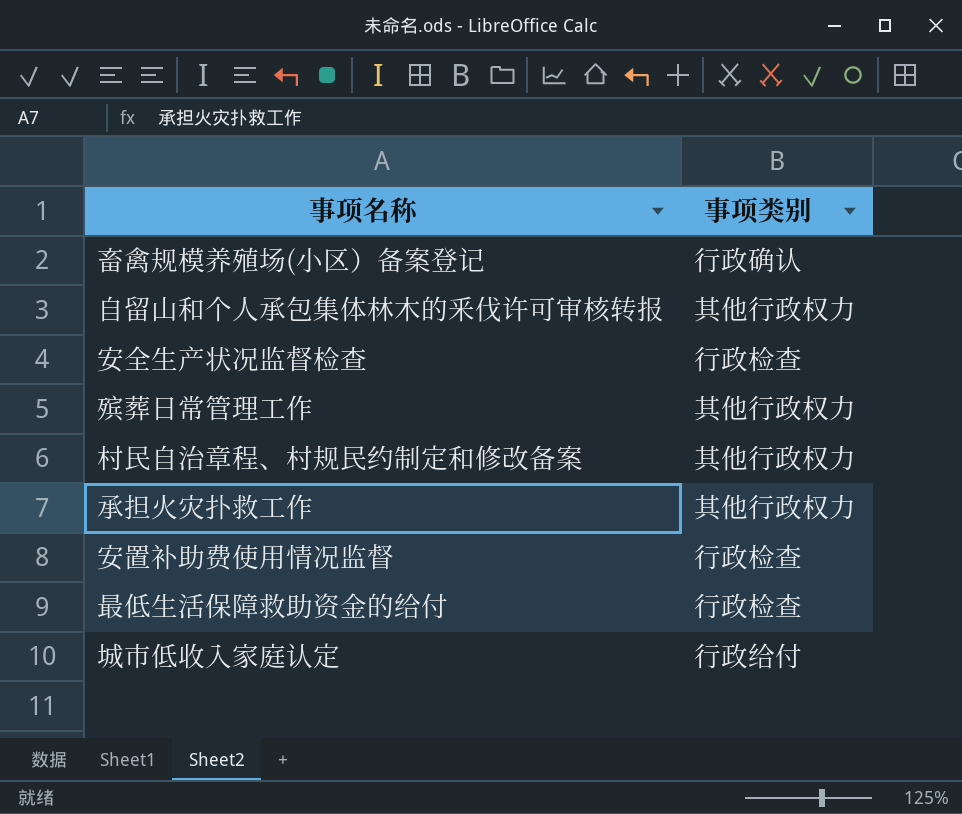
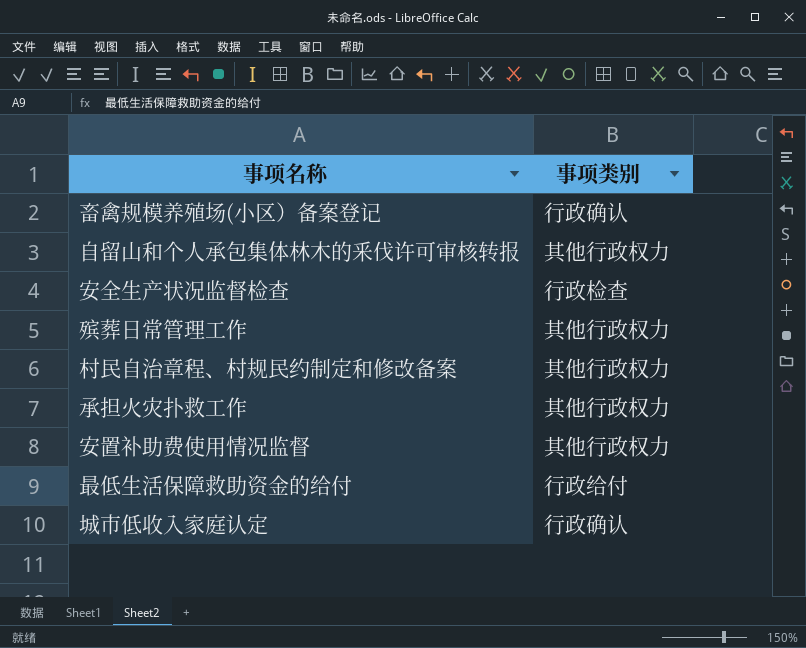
安置补助费使用情况监督 | 事项类别: 行政检查 -> 其他行政权力
最低生活保障救助资金的给付 | 事项类别: 行政检查 -> 行政给付
城市低收入家庭认定 | 事项类别: 行政给付 -> 行政确认

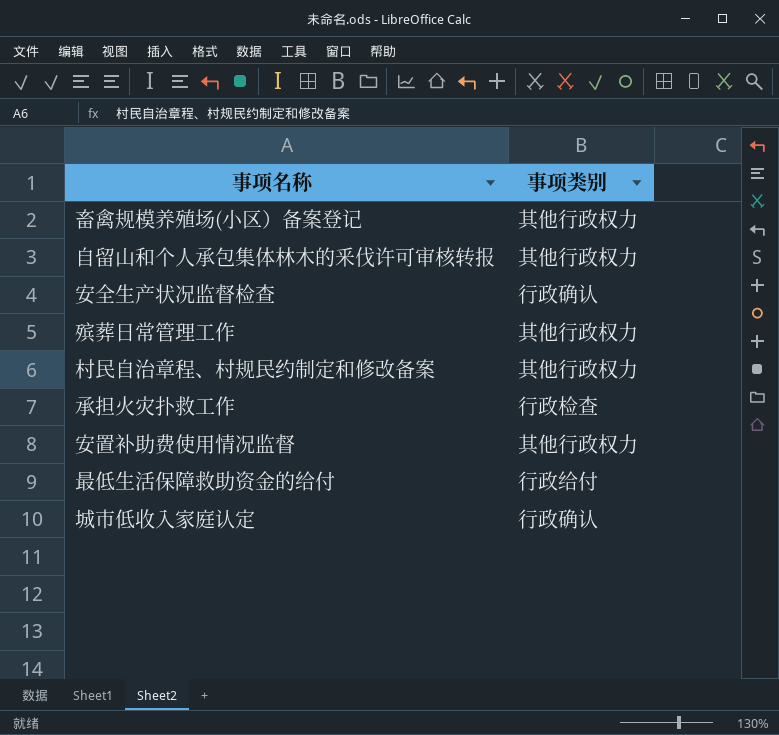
畜禽规模养殖场(小区）备案登记 | 事项类别: 行政确认 -> 其他行政权力
安全生产状况监督检查 | 事项类别: 行政检查 -> 行政确认
承担火灾扑救工作 | 事项类别: 其他行政权力 -> 行政检查

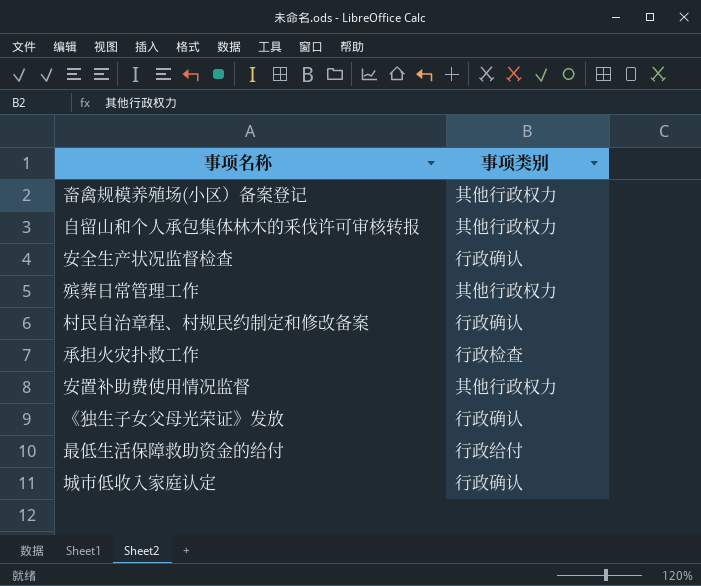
村民自治章程、村规民约制定和修改备案 | 事项类别: 其他行政权力 -> 行政确认
row 《独生子女父母光荣证》发放: none -> 行政确认

